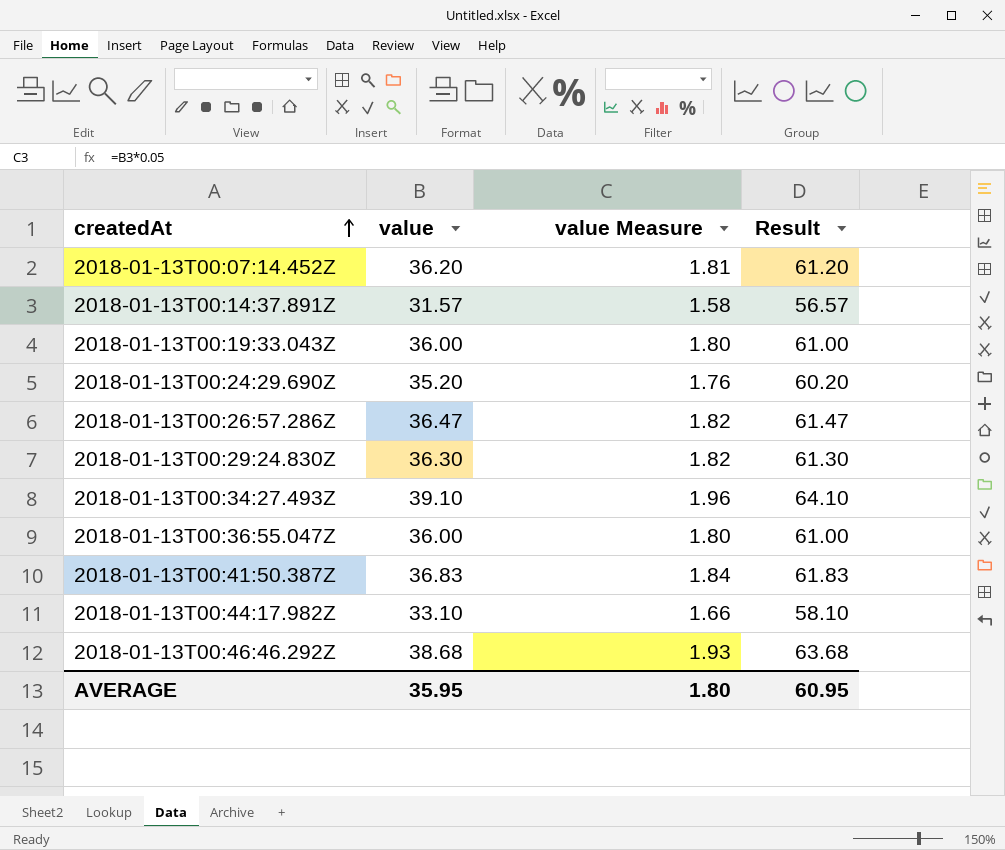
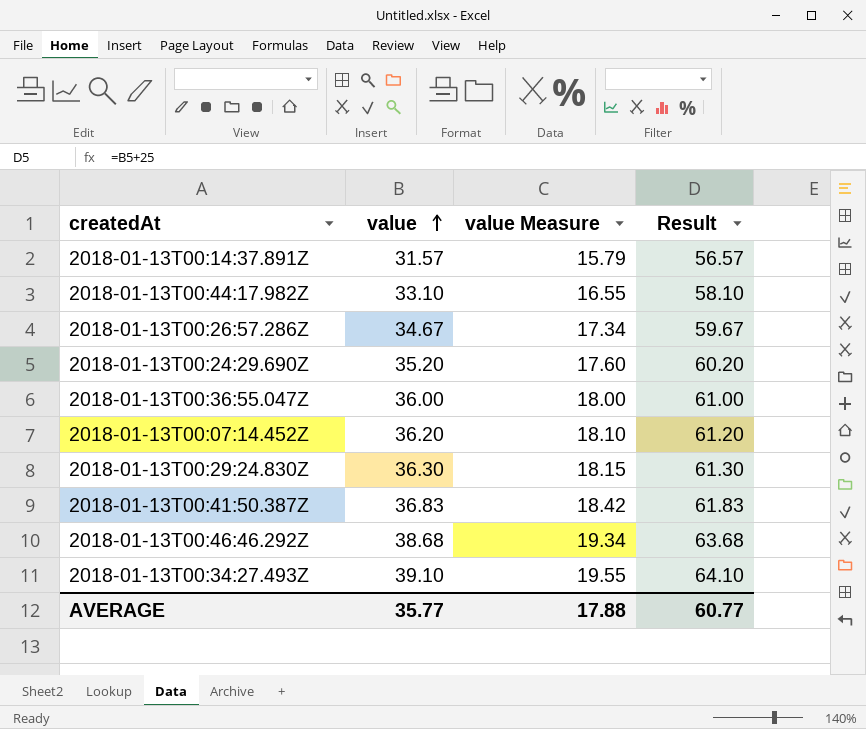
row order: createdAt ascending -> value ascending
column value Measure | formula: [value] * 0.05 -> [value] * 0.5
row 2018-01-13T00:19:33.043Z: 36.00 | 1.80 | 61.00 -> none
2018-01-13T00:26:57.286Z | value: 36.47 -> 34.67
2018-01-13T00:26:57.286Z | Result: 61.47 -> 59.67
AVERAGE | value: 35.95 -> 35.77
AVERAGE | value Measure: 1.80 -> 17.88
AVERAGE | Result: 60.95 -> 60.77

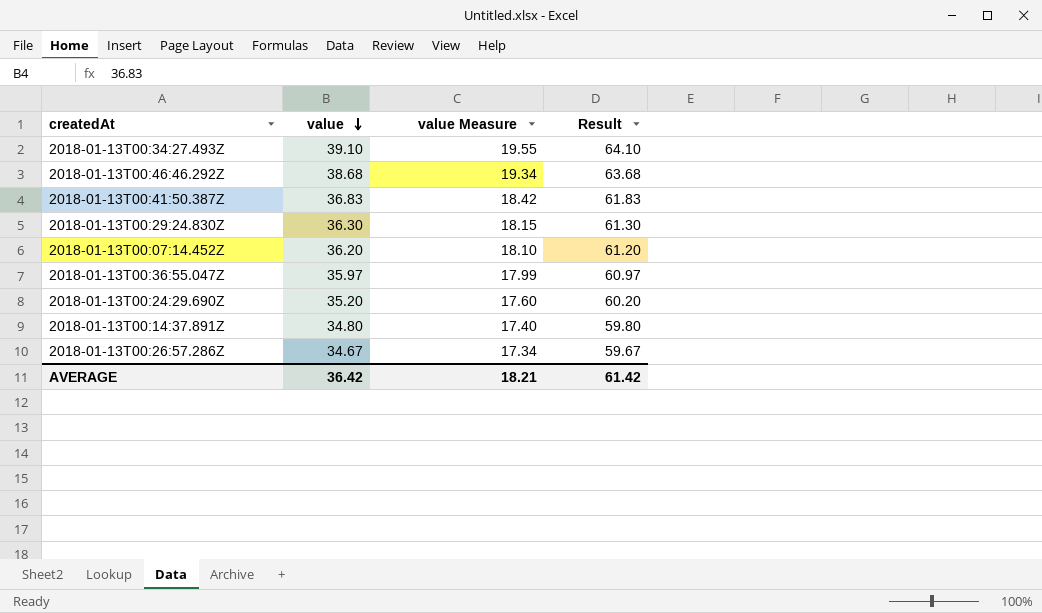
row order: value ascending -> value descending
row 2018-01-13T00:44:17.982Z: 33.10 | 16.55 | 58.10 -> none
2018-01-13T00:36:55.047Z | value: 36.00 -> 35.97
2018-01-13T00:36:55.047Z | value Measure: 18.00 -> 17.99
2018-01-13T00:36:55.047Z | Result: 61.00 -> 60.97
2018-01-13T00:14:37.891Z | value: 31.57 -> 34.80
2018-01-13T00:14:37.891Z | value Measure: 15.79 -> 17.40
2018-01-13T00:14:37.891Z | Result: 56.57 -> 59.80
AVERAGE | value: 35.77 -> 36.42
AVERAGE | value Measure: 17.88 -> 18.21
AVERAGE | Result: 60.77 -> 61.42

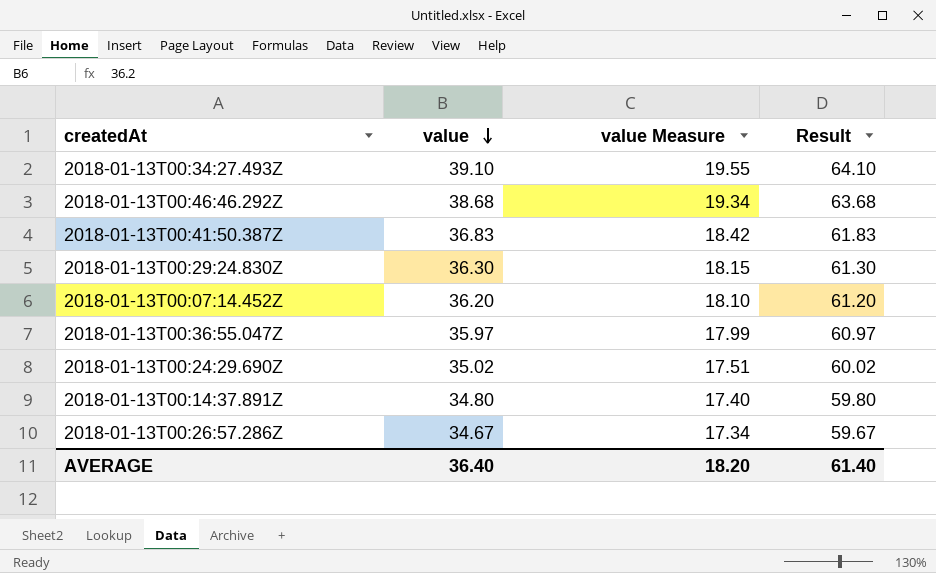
2018-01-13T00:24:29.690Z | value: 35.20 -> 35.02
2018-01-13T00:24:29.690Z | value Measure: 17.60 -> 17.51
2018-01-13T00:24:29.690Z | Result: 60.20 -> 60.02
AVERAGE | value: 36.42 -> 36.40
AVERAGE | value Measure: 18.21 -> 18.20
AVERAGE | Result: 61.42 -> 61.40

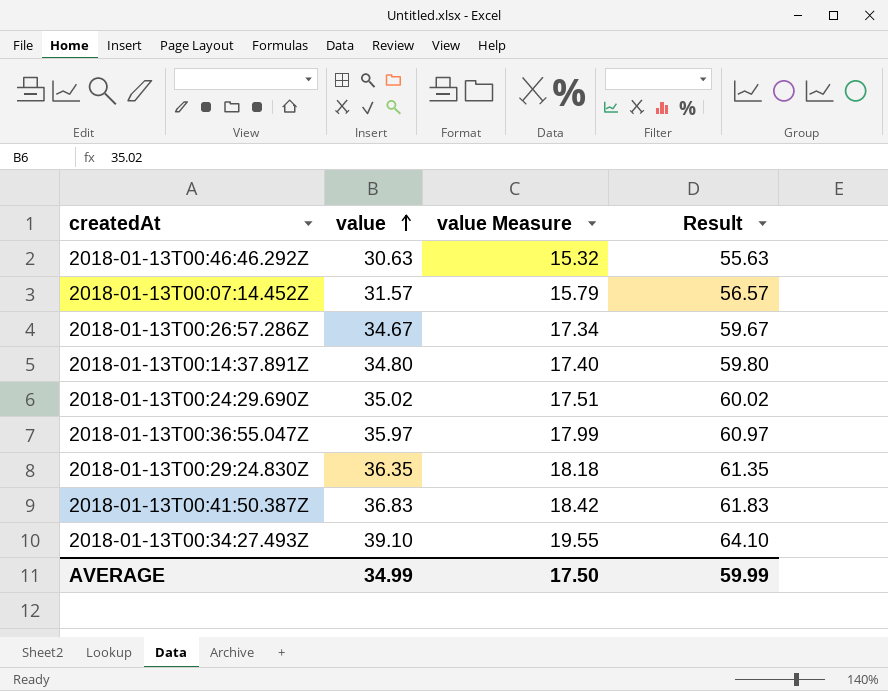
row order: value descending -> value ascending
2018-01-13T00:46:46.292Z | value: 38.68 -> 30.63
2018-01-13T00:46:46.292Z | value Measure: 19.34 -> 15.32
2018-01-13T00:46:46.292Z | Result: 63.68 -> 55.63
2018-01-13T00:07:14.452Z | value: 36.20 -> 31.57
2018-01-13T00:07:14.452Z | value Measure: 18.10 -> 15.79
2018-01-13T00:07:14.452Z | Result: 61.20 -> 56.57
2018-01-13T00:29:24.830Z | value: 36.30 -> 36.35
2018-01-13T00:29:24.830Z | value Measure: 18.15 -> 18.18
2018-01-13T00:29:24.830Z | Result: 61.30 -> 61.35
AVERAGE | value: 36.40 -> 34.99
AVERAGE | value Measure: 18.20 -> 17.50
AVERAGE | Result: 61.40 -> 59.99

